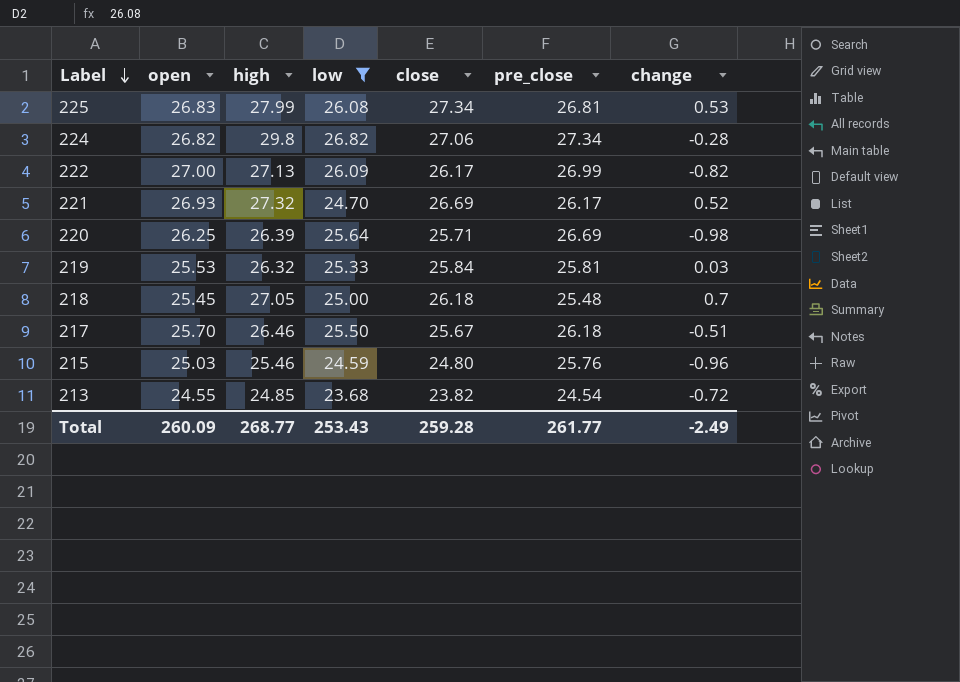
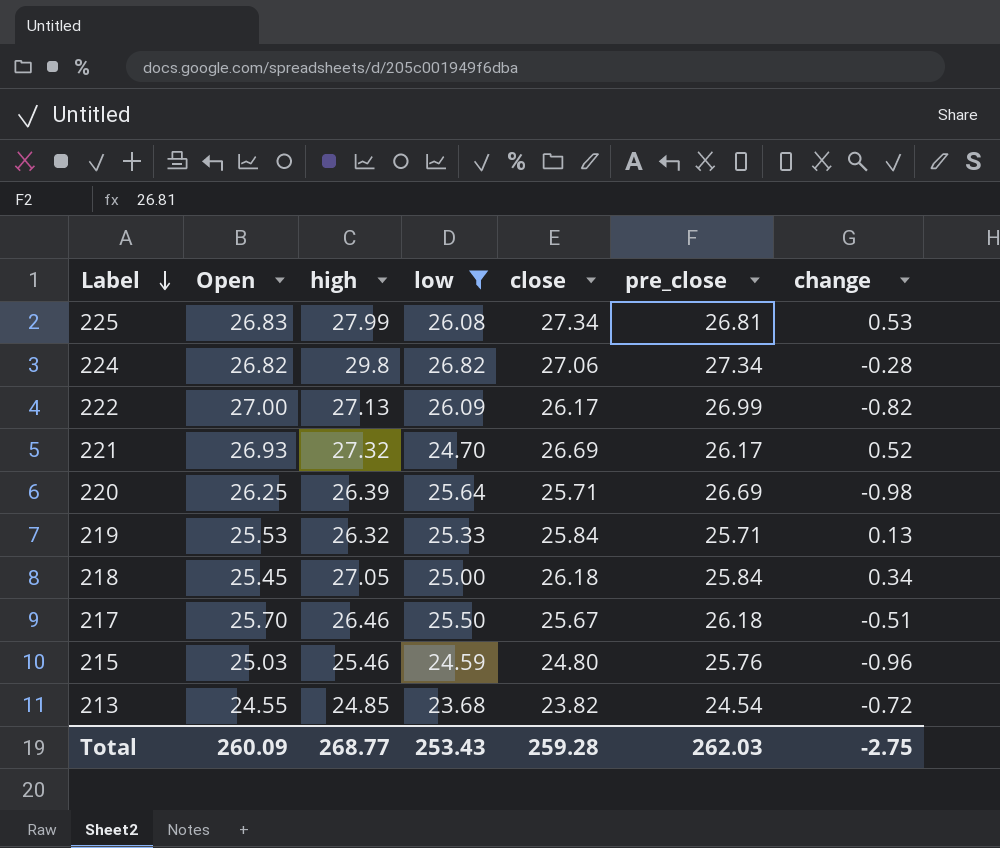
column name: open -> Open
219 | pre_close: 25.81 -> 25.71
219 | change: 0.03 -> 0.13
218 | pre_close: 25.48 -> 25.84
218 | change: 0.7 -> 0.34
Total | pre_close: 261.77 -> 262.03
Total | change: -2.49 -> -2.75

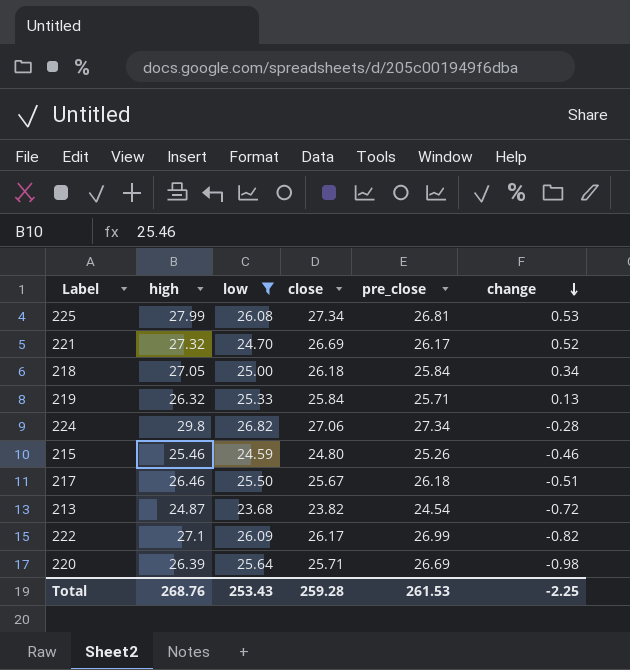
row order: Label descending -> change descending
column Open | position: 2 -> none
215 | pre_close: 25.76 -> 25.26
215 | change: -0.96 -> -0.46
213 | high: 24.85 -> 24.87
222 | high: 27.13 -> 27.1
Total | high: 268.77 -> 268.76
Total | pre_close: 262.03 -> 261.53
Total | change: -2.75 -> -2.25

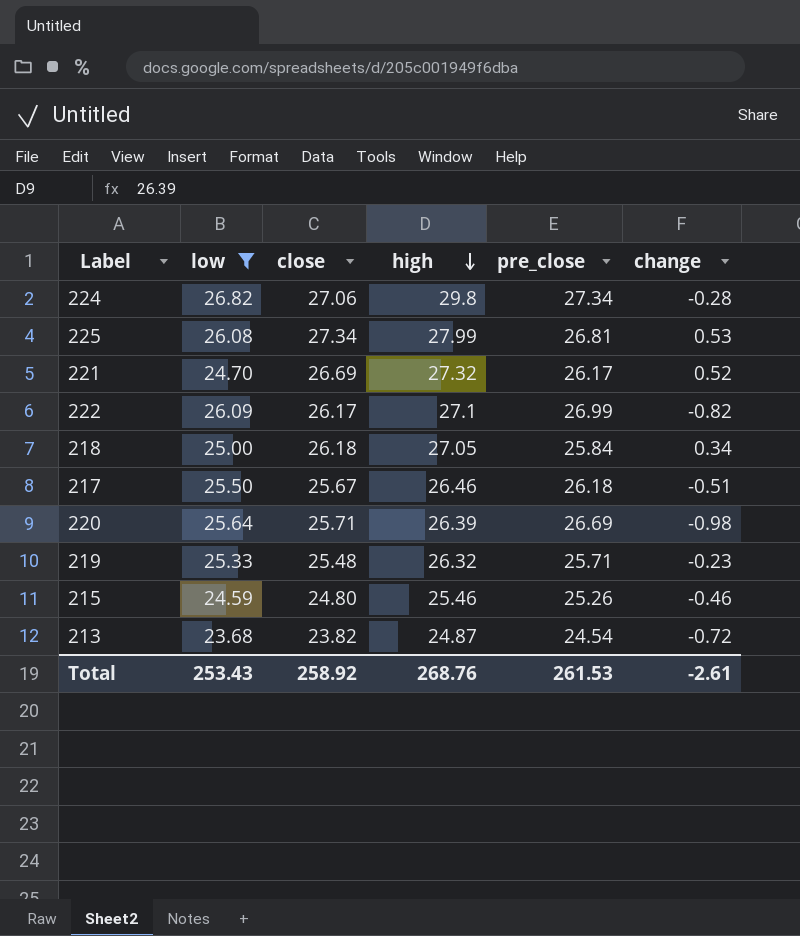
row order: change descending -> high descending
column high | position: 2 -> 4
219 | close: 25.84 -> 25.48
219 | change: 0.13 -> -0.23
Total | close: 259.28 -> 258.92
Total | change: -2.25 -> -2.61

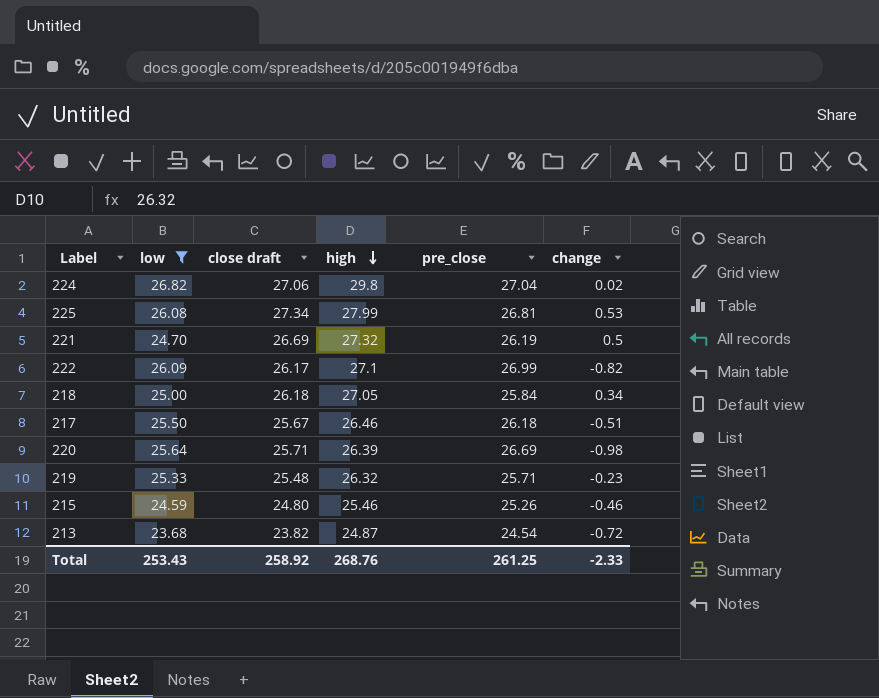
column name: close -> close draft
224 | pre_close: 27.34 -> 27.04
224 | change: -0.28 -> 0.02
221 | pre_close: 26.17 -> 26.19
221 | change: 0.52 -> 0.5
Total | pre_close: 261.53 -> 261.25
Total | change: -2.61 -> -2.33

